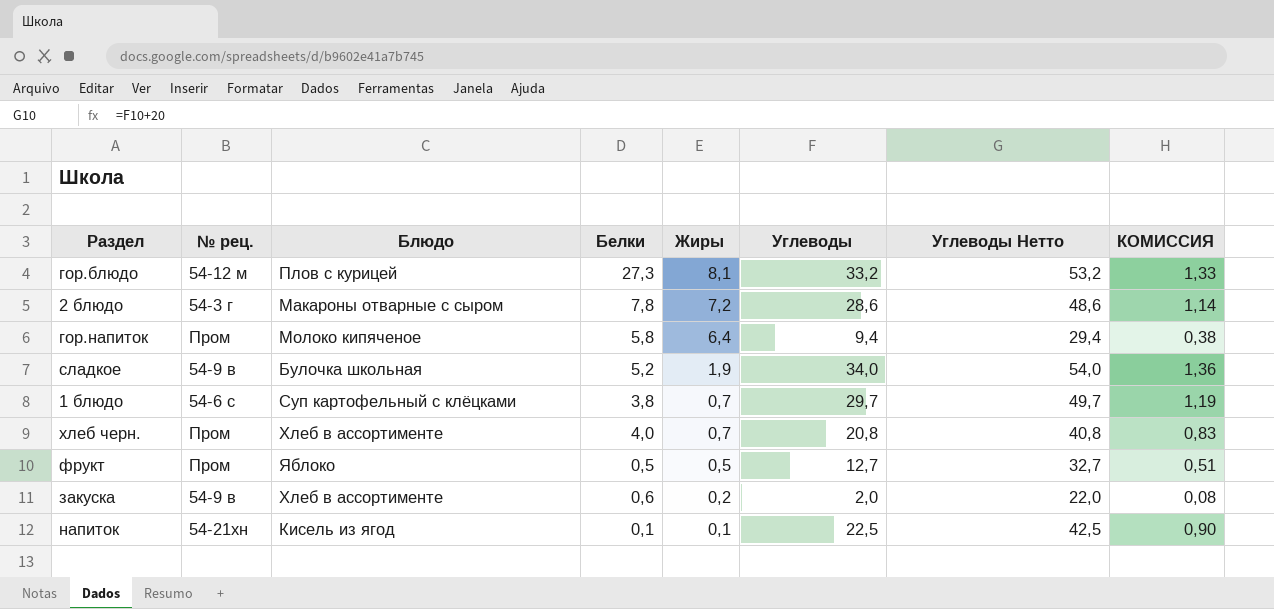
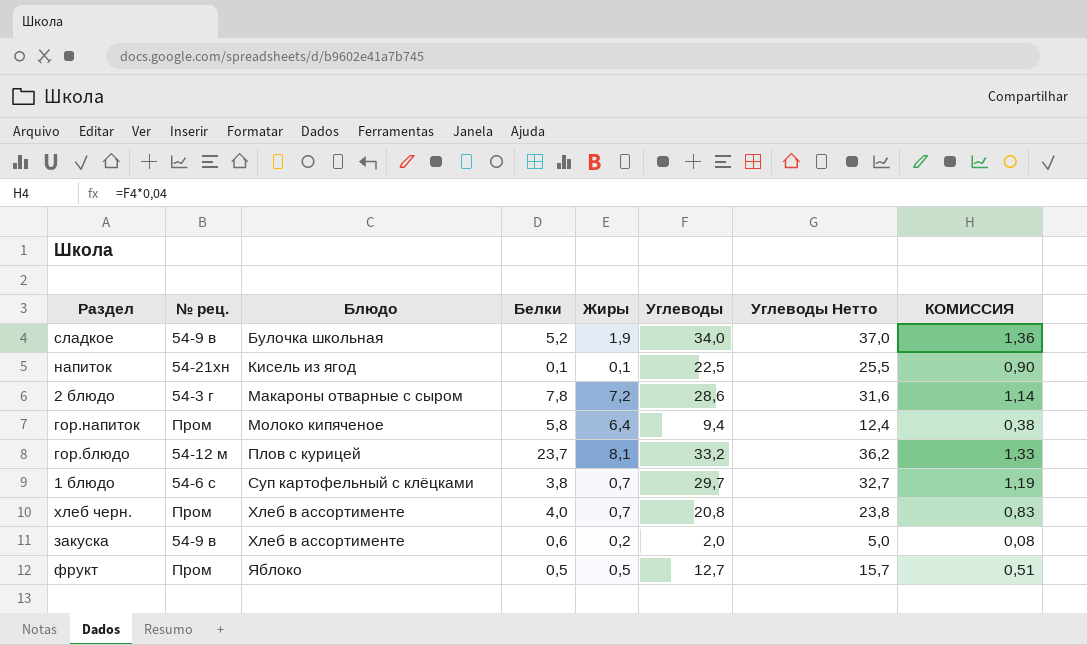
row order: Жиры descending -> Блюдо ascending
column Углеводы Нетто | formula: [Углеводы] + 20 -> [Углеводы] + 3
гор.блюдо | Белки: 27,3 -> 23,7

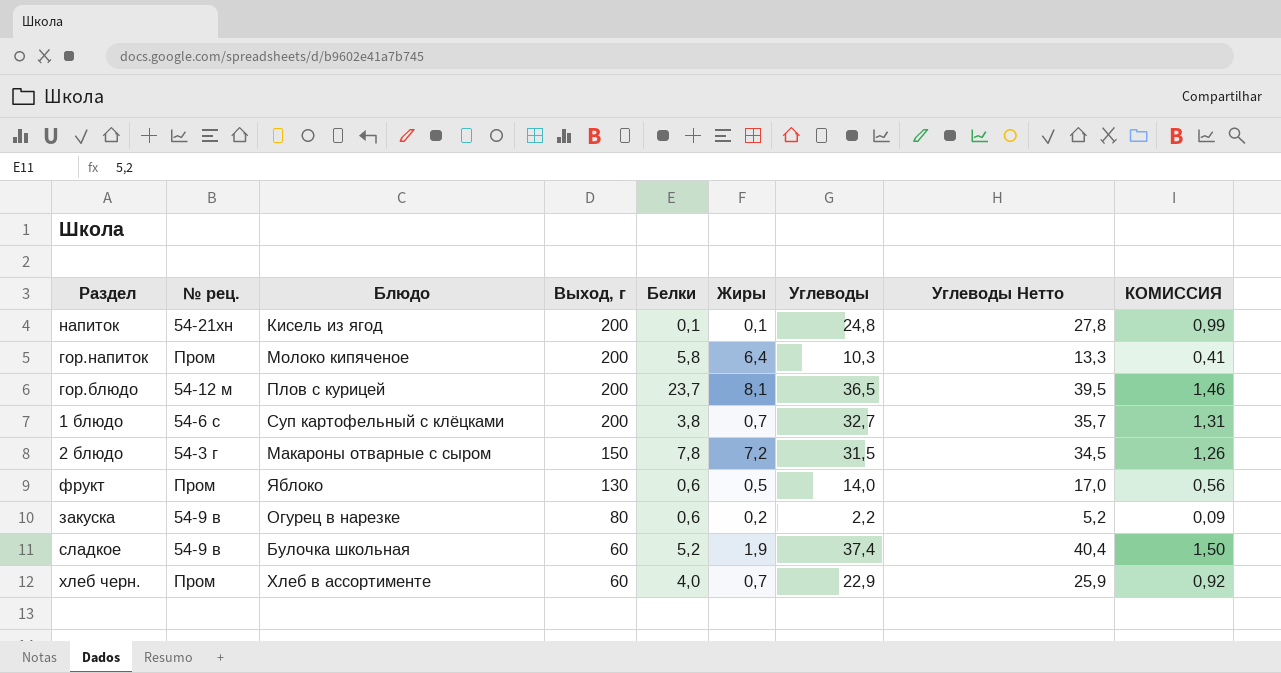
row order: Блюдо ascending -> Выход, г descending
column Выход, г | position: none -> 4
напиток | Углеводы: 22,5 -> 24,8
напиток | Углеводы Нетто: 25,5 -> 27,8
напиток | КОМИССИЯ: 0,90 -> 0,99
гор.напиток | Углеводы: 9,4 -> 10,3
гор.напиток | Углеводы Нетто: 12,4 -> 13,3
гор.напиток | КОМИССИЯ: 0,38 -> 0,41
гор.блюдо | Углеводы: 33,2 -> 36,5
гор.блюдо | Углеводы Нетто: 36,2 -> 39,5
гор.блюдо | КОМИССИЯ: 1,33 -> 1,46
1 блюдо | Углеводы: 29,7 -> 32,7
1 блюдо | Углеводы Нетто: 32,7 -> 35,7
1 блюдо | КОМИССИЯ: 1,19 -> 1,31
2 блюдо | Углеводы: 28,6 -> 31,5
2 блюдо | Углеводы Нетто: 31,6 -> 34,5
2 блюдо | КОМИССИЯ: 1,14 -> 1,26
фрукт | Белки: 0,5 -> 0,6
фрукт | Углеводы: 12,7 -> 14,0
фрукт | Углеводы Нетто: 15,7 -> 17,0
фрукт | КОМИССИЯ: 0,51 -> 0,56
закуска | Блюдо: Хлеб в ассортименте -> Огурец в нарезке
закуска | Углеводы: 2,0 -> 2,2
закуска | Углеводы Нетто: 5,0 -> 5,2
закуска | КОМИССИЯ: 0,08 -> 0,09
сладкое | Углеводы: 34,0 -> 37,4
сладкое | Углеводы Нетто: 37,0 -> 40,4
сладкое | КОМИССИЯ: 1,36 -> 1,50
хлеб черн. | Углеводы: 20,8 -> 22,9
хлеб черн. | Углеводы Нетто: 23,8 -> 25,9
хлеб черн. | КОМИССИЯ: 0,83 -> 0,92

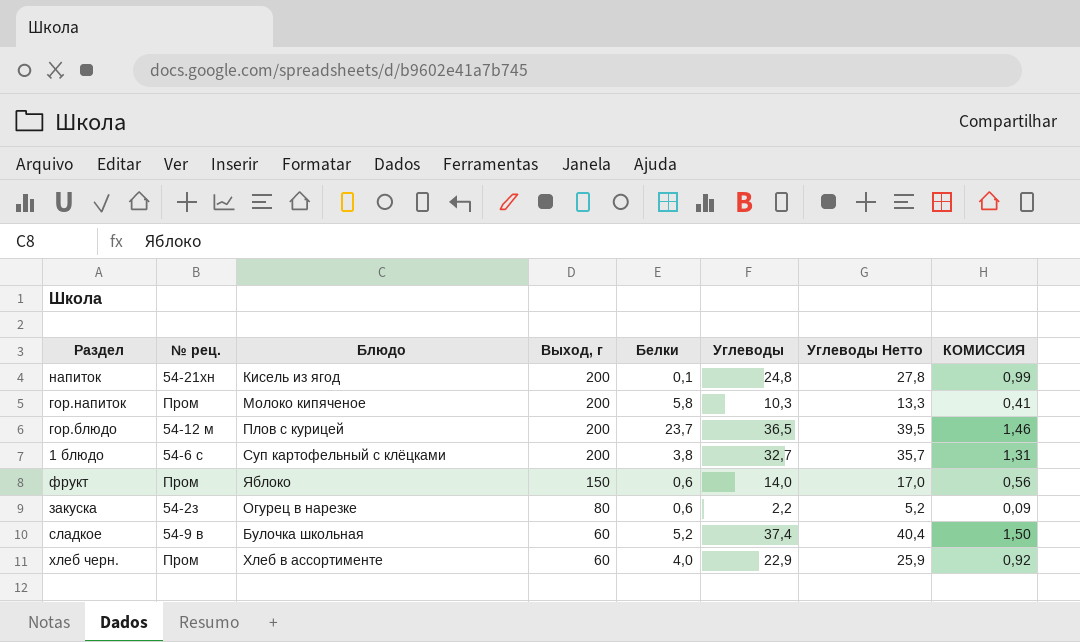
column Жиры | position: 6 -> none
row 2 блюдо: 54-3 г | Макароны отварные с сыром | 150 | 7,8 | 7,2 | 31,5 | 34,5 | 1,26 -> none
фрукт | Выход, г: 130 -> 150
закуска | № рец.: 54-9 в -> 54-2з

